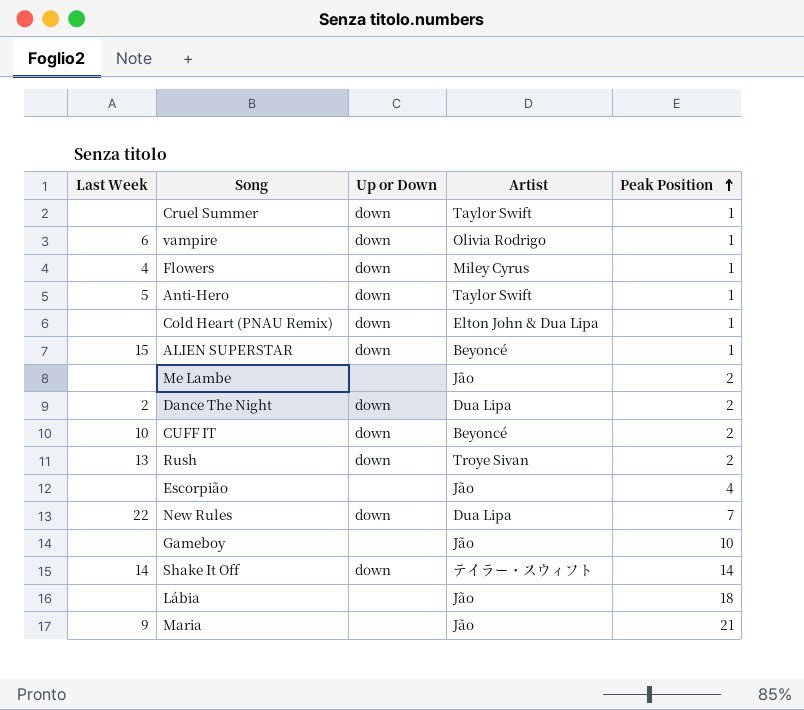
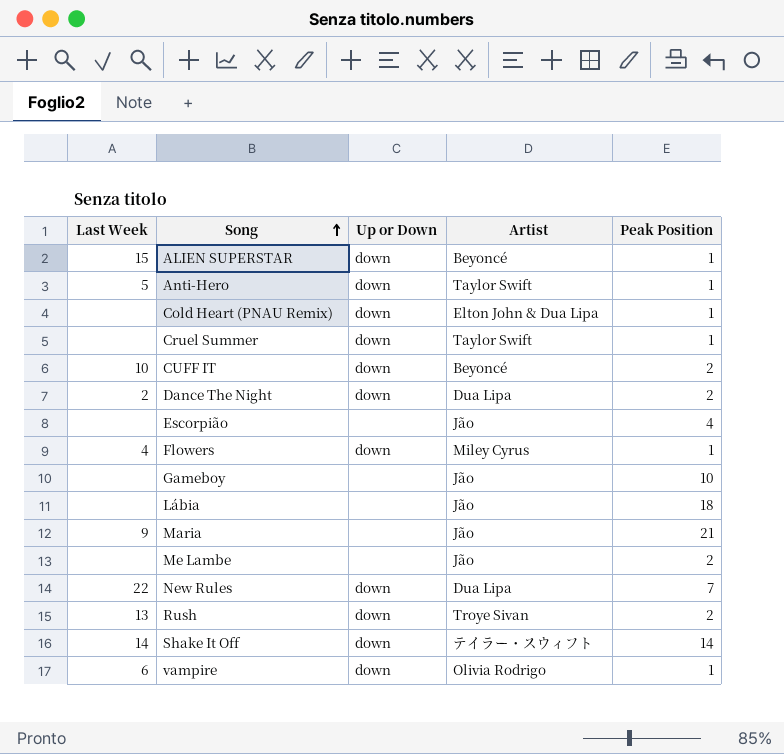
row order: Peak Position ascending -> Song ascending

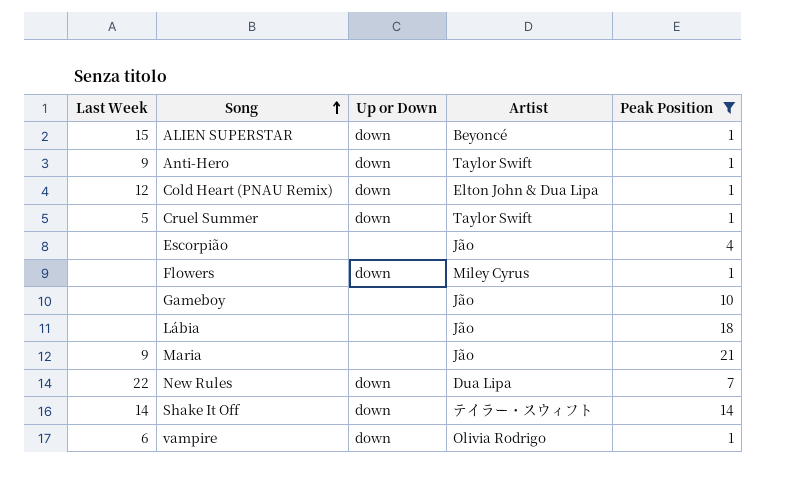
filter: none -> Peak Position != 2
Anti-Hero | Last Week: 5 -> 9
Cold Heart (PNAU Remix) | Last Week: none -> 12
Cruel Summer | Last Week: none -> 5
Flowers | Last Week: 4 -> none

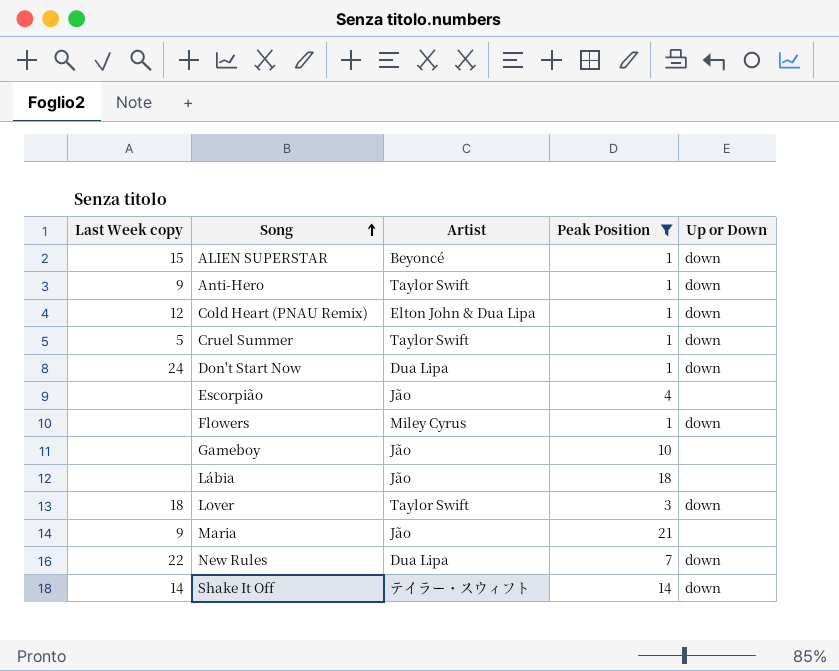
column name: Last Week -> Last Week copy
column Up or Down | position: 3 -> 5
row vampire: 6 | down | Olivia Rodrigo | 1 -> none
row Don't Start Now: none -> 24 | Dua Lipa | 1 | down
row Lover: none -> 18 | Taylor Swift | 3 | down

